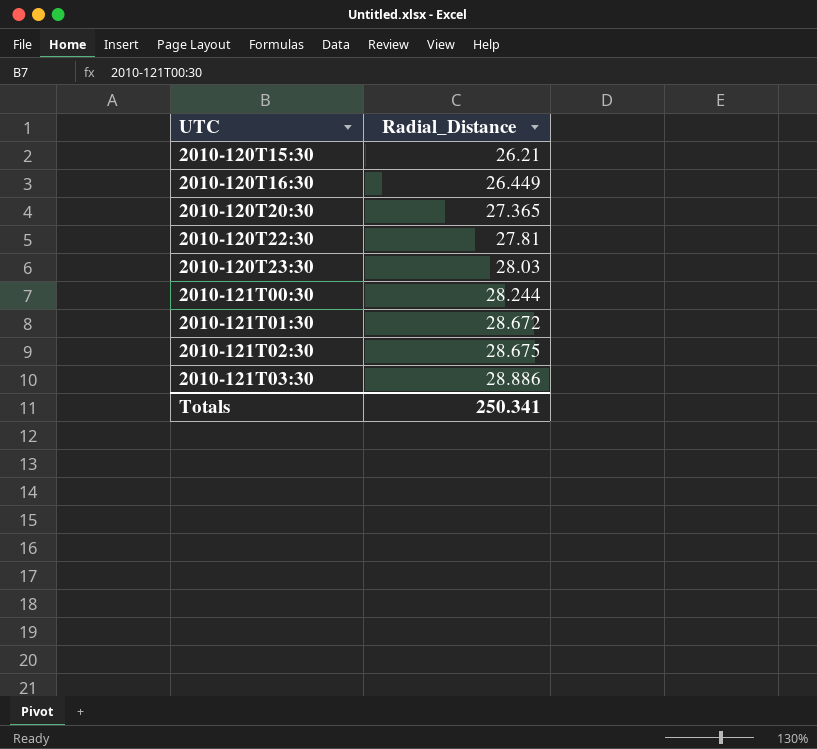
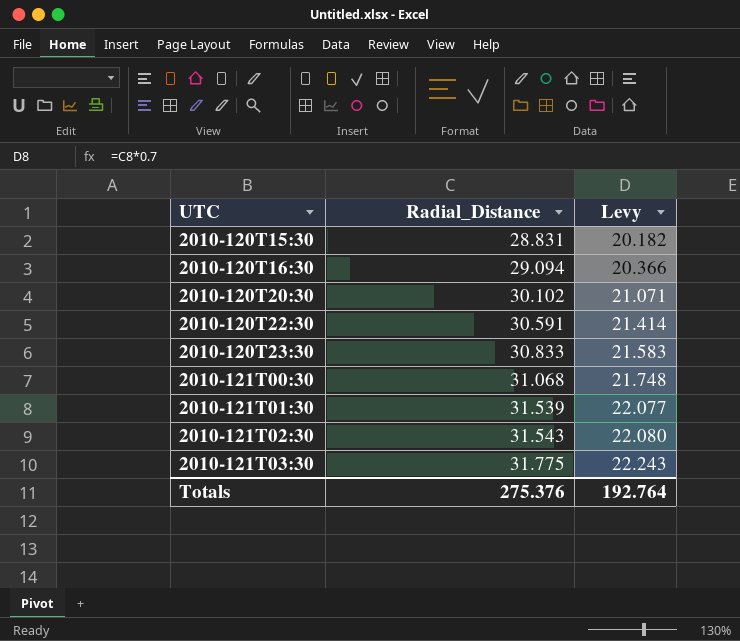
column Levy | formula: none -> [Radial_Distance] * 0.7
2010-120T15:30 | Radial_Distance: 26.21 -> 28.831
2010-120T16:30 | Radial_Distance: 26.449 -> 29.094
2010-120T20:30 | Radial_Distance: 27.365 -> 30.102
2010-120T22:30 | Radial_Distance: 27.81 -> 30.591
2010-120T23:30 | Radial_Distance: 28.03 -> 30.833
2010-121T00:30 | Radial_Distance: 28.244 -> 31.068
2010-121T01:30 | Radial_Distance: 28.672 -> 31.539
2010-121T02:30 | Radial_Distance: 28.675 -> 31.543
2010-121T03:30 | Radial_Distance: 28.886 -> 31.775
Totals | Radial_Distance: 250.341 -> 275.376

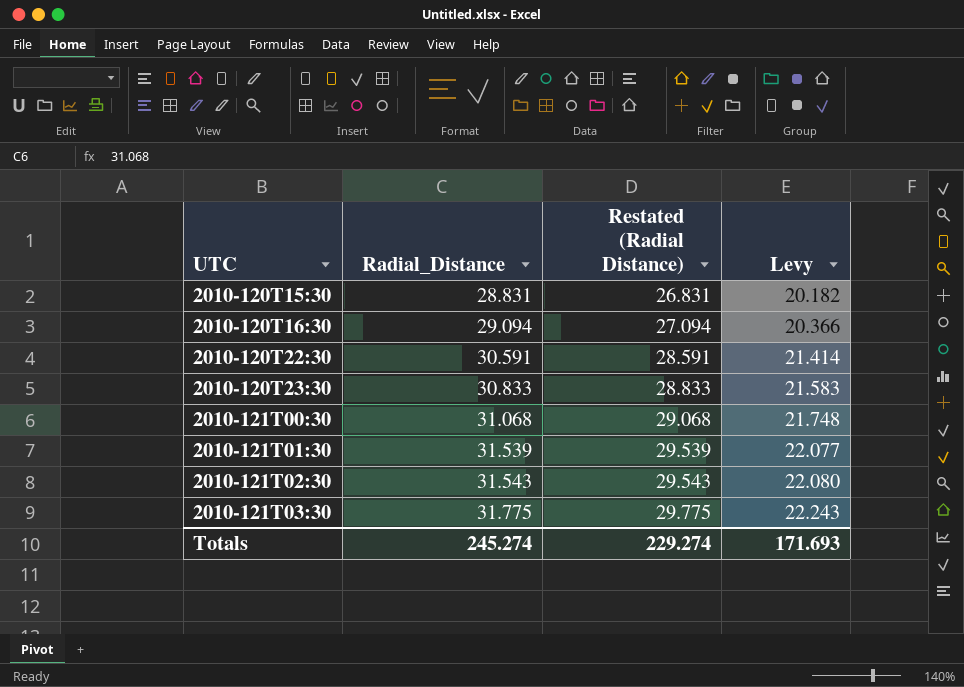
column Restated (Radial Distance) | formula: none -> [Radial_Distance] - 2
row 2010-120T20:30: 30.102 | 21.071 -> none
Totals | Radial_Distance: 275.376 -> 245.274
Totals | Levy: 192.764 -> 171.693

